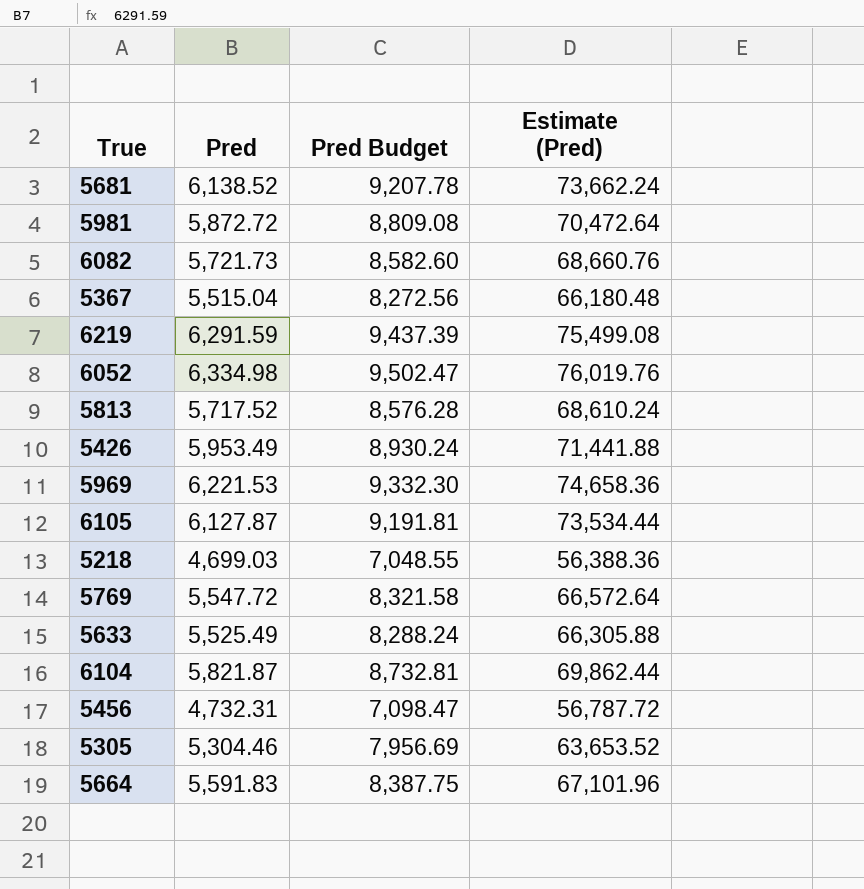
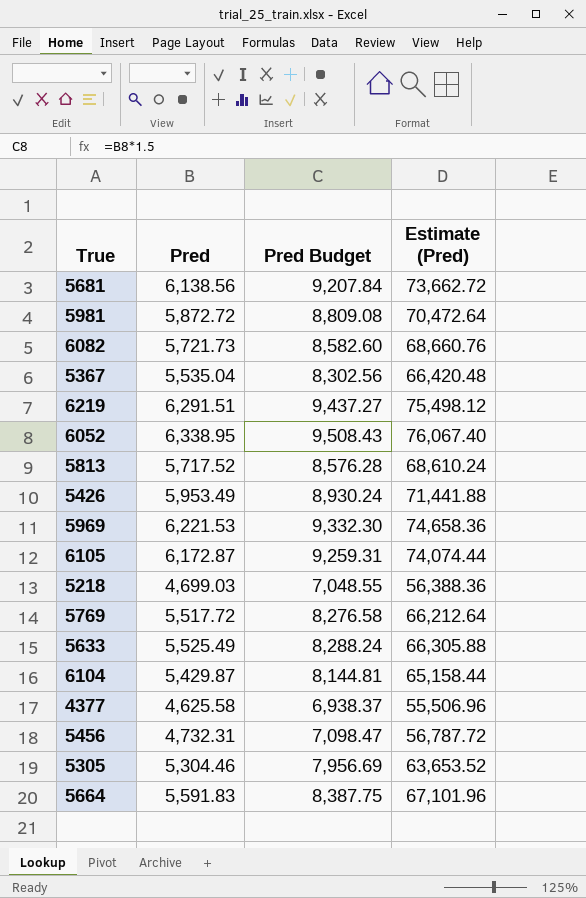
5681 | Pred: 6,138.52 -> 6,138.56
5681 | Pred Budget: 9,207.78 -> 9,207.84
5681 | Estimate (Pred): 73,662.24 -> 73,662.72
5367 | Pred: 5,515.04 -> 5,535.04
5367 | Pred Budget: 8,272.56 -> 8,302.56
5367 | Estimate (Pred): 66,180.48 -> 66,420.48
6219 | Pred: 6,291.59 -> 6,291.51
6219 | Pred Budget: 9,437.39 -> 9,437.27
6219 | Estimate (Pred): 75,499.08 -> 75,498.12
6052 | Pred: 6,334.98 -> 6,338.95
6052 | Pred Budget: 9,502.47 -> 9,508.43
6052 | Estimate (Pred): 76,019.76 -> 76,067.40
6105 | Pred: 6,127.87 -> 6,172.87
6105 | Pred Budget: 9,191.81 -> 9,259.31
6105 | Estimate (Pred): 73,534.44 -> 74,074.44
5769 | Pred: 5,547.72 -> 5,517.72
5769 | Pred Budget: 8,321.58 -> 8,276.58
5769 | Estimate (Pred): 66,572.64 -> 66,212.64
6104 | Pred: 5,821.87 -> 5,429.87
6104 | Pred Budget: 8,732.81 -> 8,144.81
6104 | Estimate (Pred): 69,862.44 -> 65,158.44
row 4377: none -> 4,625.58 | 6,938.37 | 55,506.96

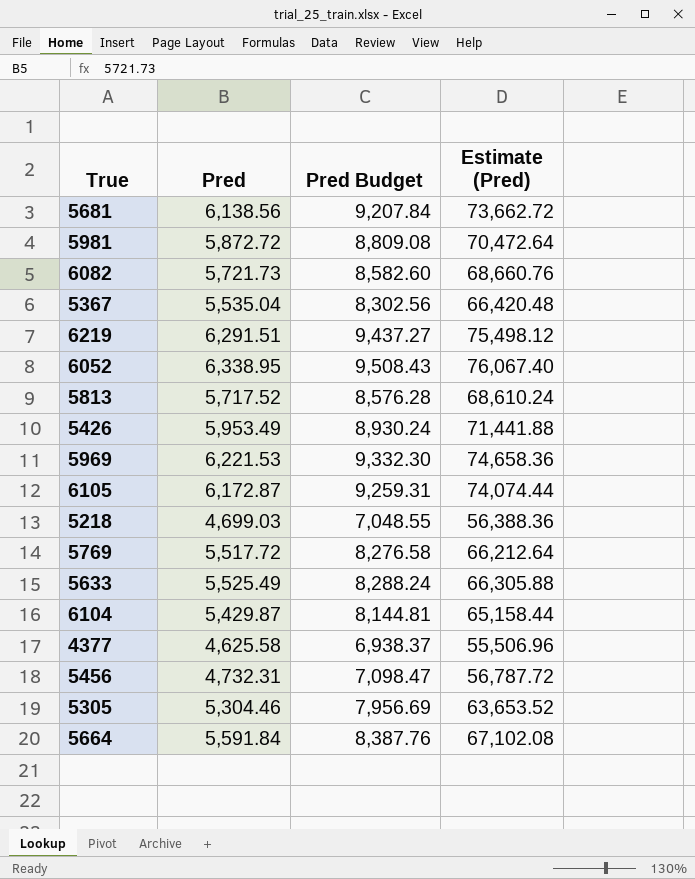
5664 | Pred: 5,591.83 -> 5,591.84
5664 | Pred Budget: 8,387.75 -> 8,387.76
5664 | Estimate (Pred): 67,101.96 -> 67,102.08

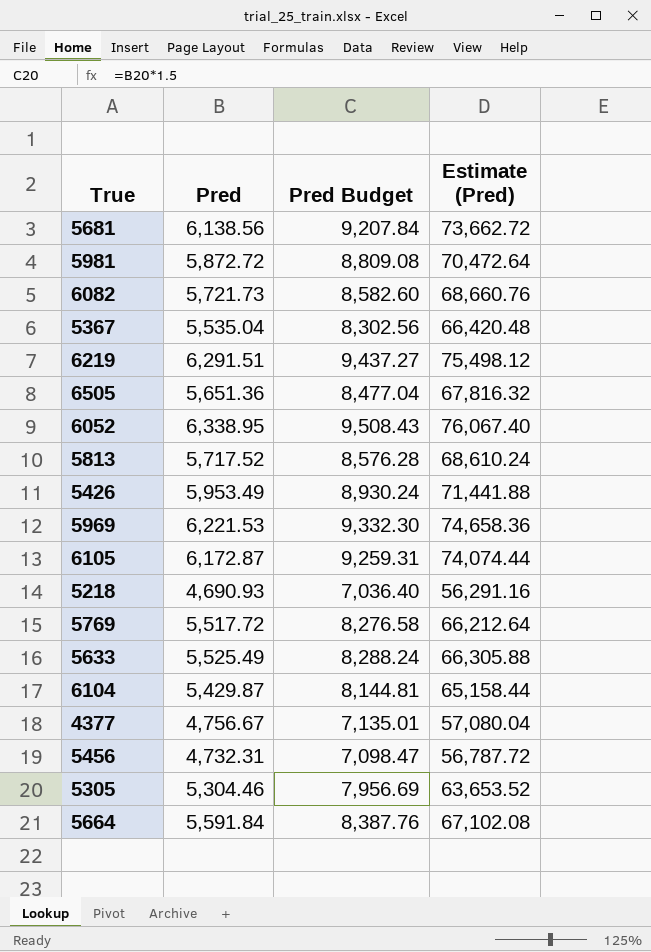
row 6505: none -> 5,651.36 | 8,477.04 | 67,816.32
5218 | Pred: 4,699.03 -> 4,690.93
5218 | Pred Budget: 7,048.55 -> 7,036.40
5218 | Estimate (Pred): 56,388.36 -> 56,291.16
4377 | Pred: 4,625.58 -> 4,756.67
4377 | Pred Budget: 6,938.37 -> 7,135.01
4377 | Estimate (Pred): 55,506.96 -> 57,080.04

